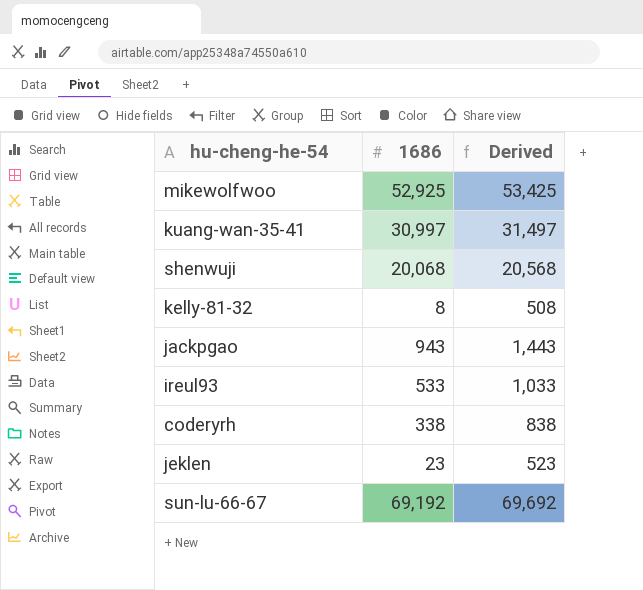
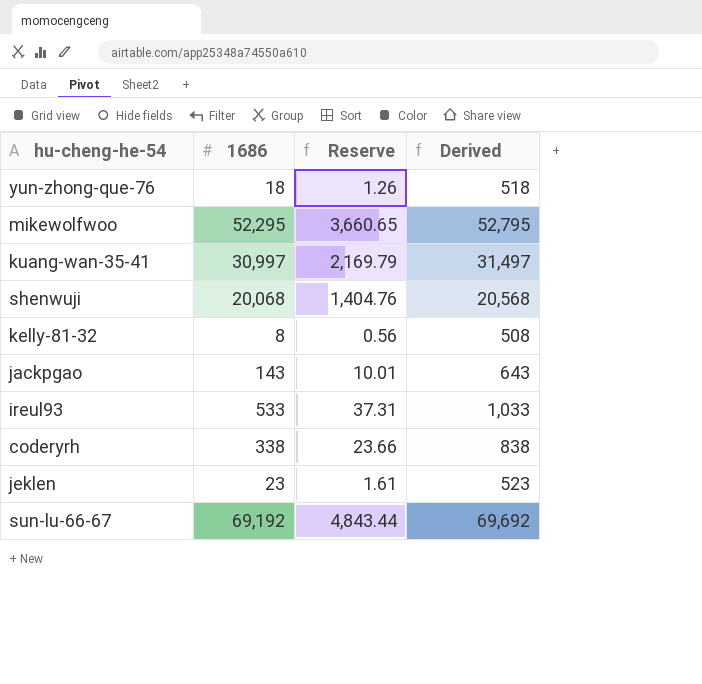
column Reserve | formula: none -> [1686] * 0.07
row yun-zhong-que-76: none -> 18 | 1.26 | 518
mikewolfwoo | 1686: 52,925 -> 52,295
mikewolfwoo | Derived: 53,425 -> 52,795
jackpgao | 1686: 943 -> 143
jackpgao | Derived: 1,443 -> 643

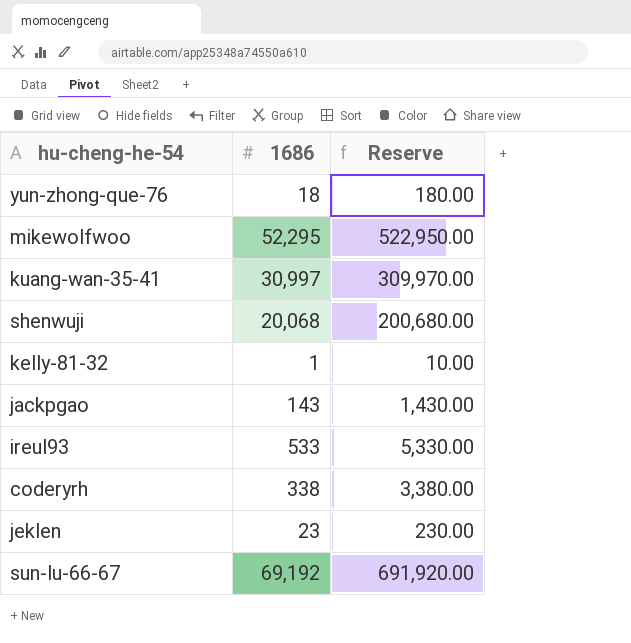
column Derived | formula: [1686] + 500 -> none
column Reserve | formula: [1686] * 0.07 -> [1686] * 10
kelly-81-32 | 1686: 8 -> 1

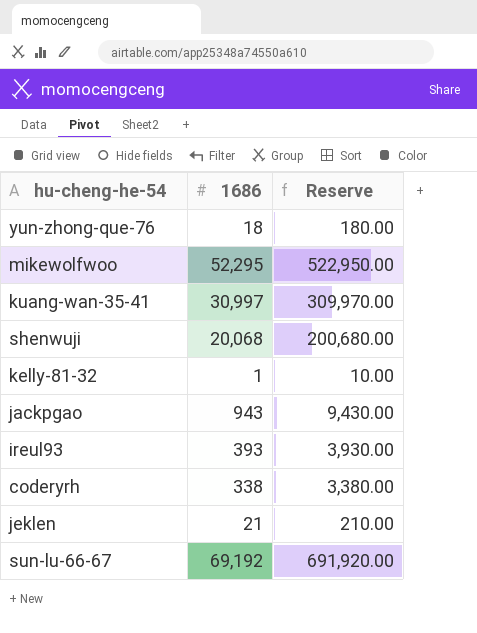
jackpgao | 1686: 143 -> 943
jackpgao | Reserve: 1,430.00 -> 9,430.00
ireul93 | 1686: 533 -> 393
ireul93 | Reserve: 5,330.00 -> 3,930.00
jeklen | 1686: 23 -> 21
jeklen | Reserve: 230.00 -> 210.00

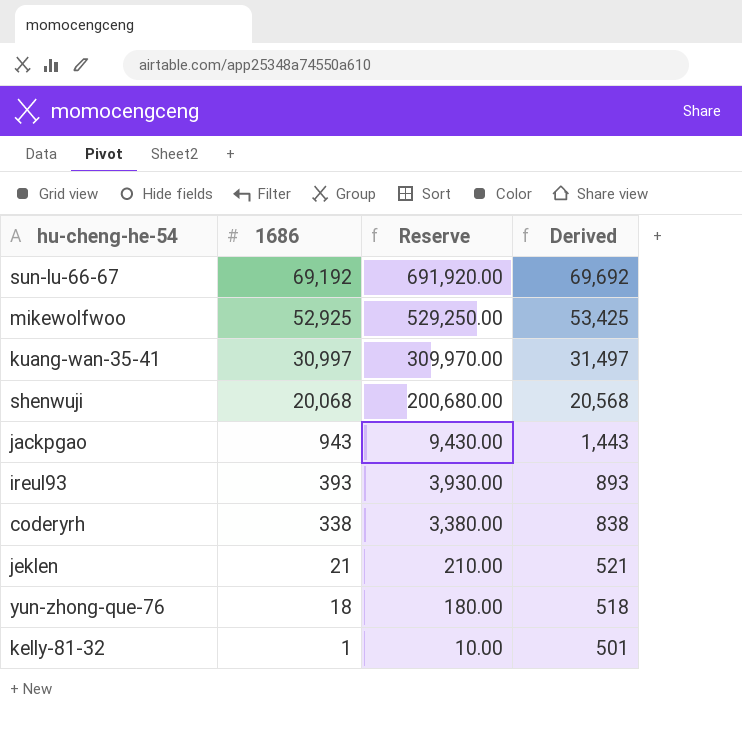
row order: none -> 1686 descending
column Derived | formula: none -> [1686] + 500
mikewolfwoo | 1686: 52,295 -> 52,925
mikewolfwoo | Reserve: 522,950.00 -> 529,250.00

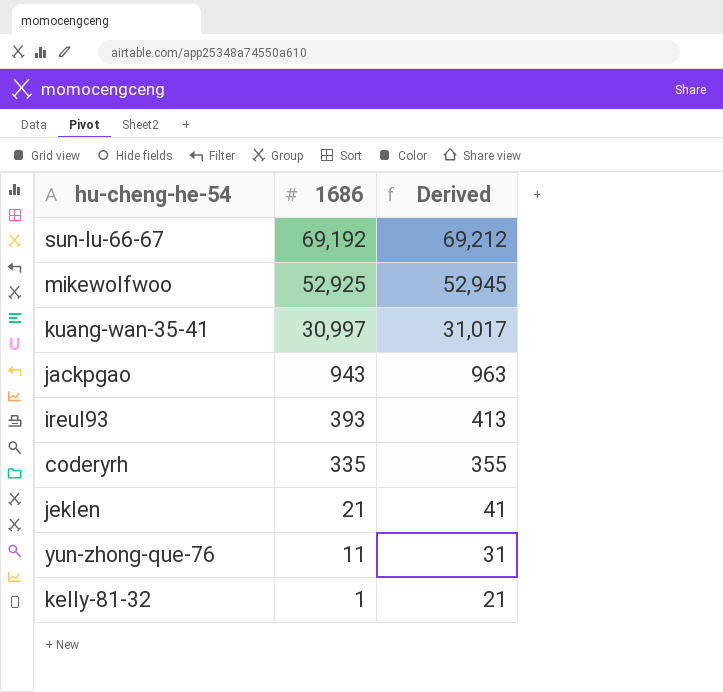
column Reserve | formula: [1686] * 10 -> none
column Derived | formula: [1686] + 500 -> [1686] + 20
row shenwuji: 20,068 | 200,680.00 | 20,568 -> none
coderyrh | 1686: 338 -> 335
yun-zhong-que-76 | 1686: 18 -> 11

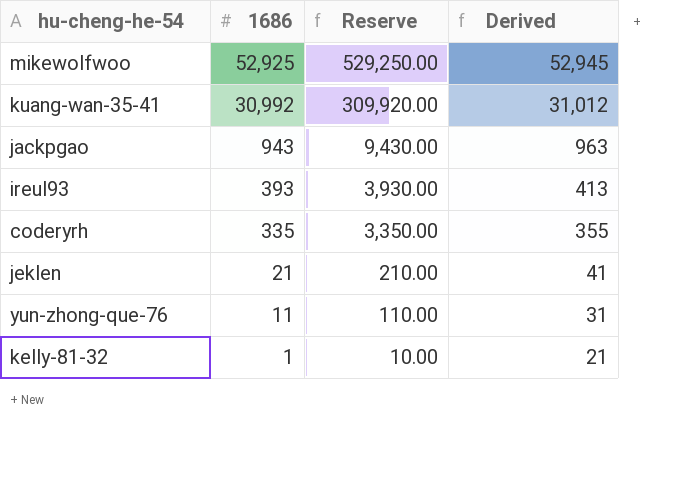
column Reserve | formula: none -> [1686] * 10
row sun-lu-66-67: 69,192 | 69,212 -> none
kuang-wan-35-41 | 1686: 30,997 -> 30,992
kuang-wan-35-41 | Derived: 31,017 -> 31,012

